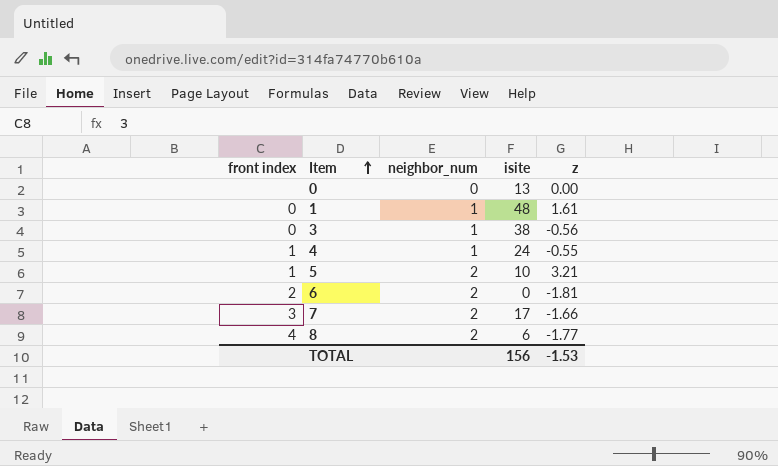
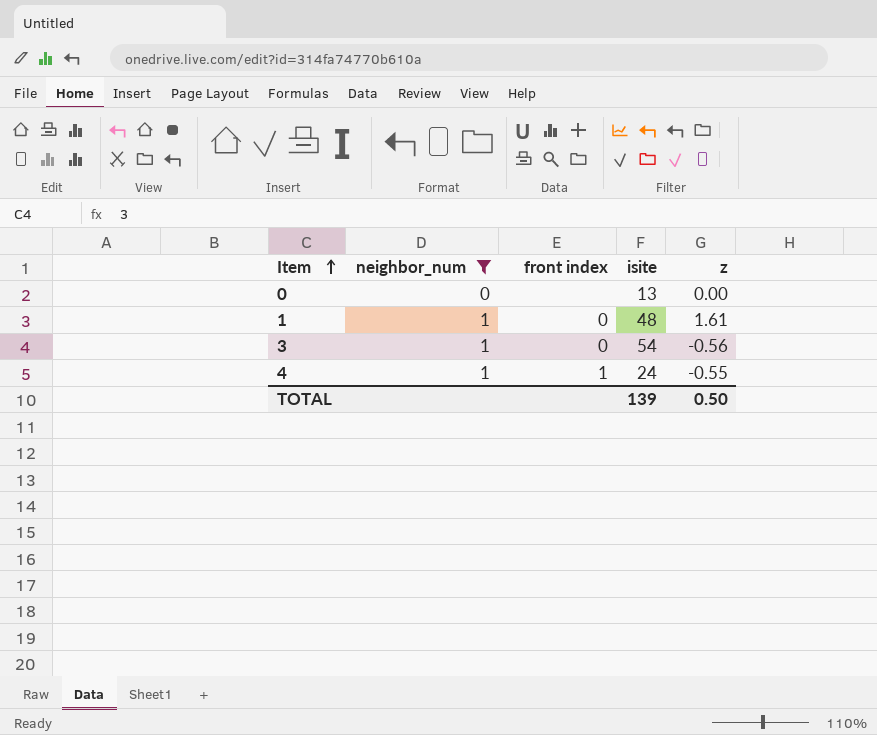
filter: none -> neighbor_num != 2
column front index | position: 1 -> 3
3 | isite: 38 -> 54
TOTAL | isite: 156 -> 139
TOTAL | z: -1.53 -> 0.50

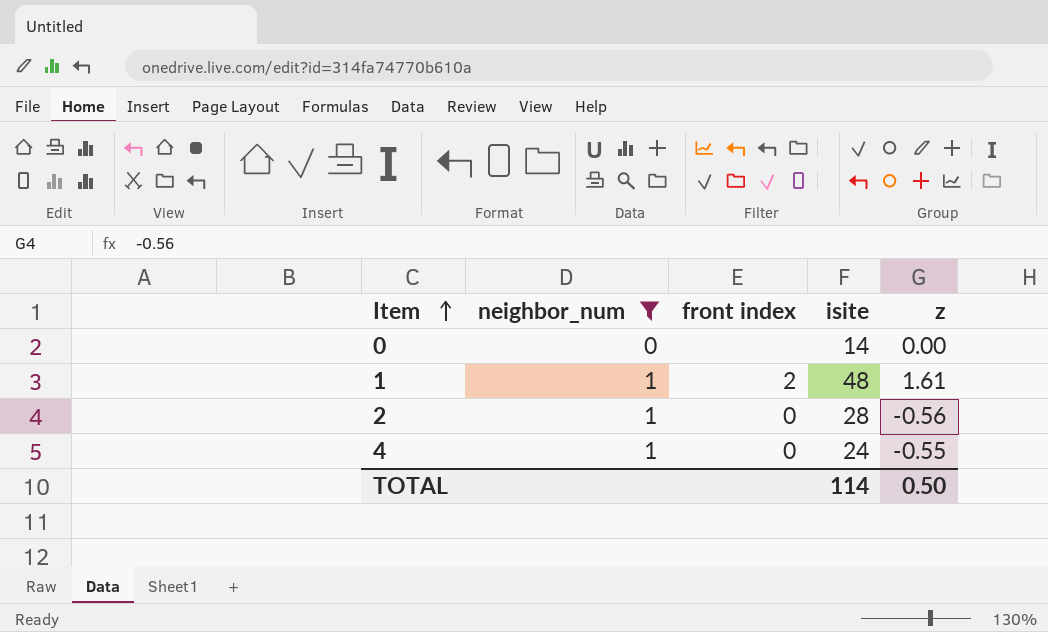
row 3: 1 | 0 | 54 | -0.56 -> none
0 | isite: 13 -> 14
1 | front index: 0 -> 2
row 2: none -> 1 | 0 | 28 | -0.56
4 | front index: 1 -> 0
TOTAL | isite: 139 -> 114

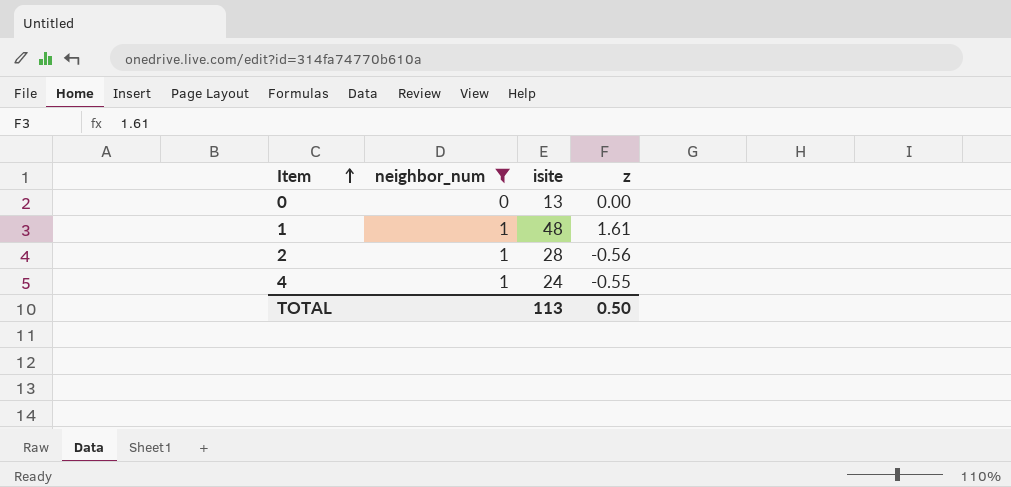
column front index | position: 3 -> none
0 | isite: 14 -> 13
TOTAL | isite: 114 -> 113

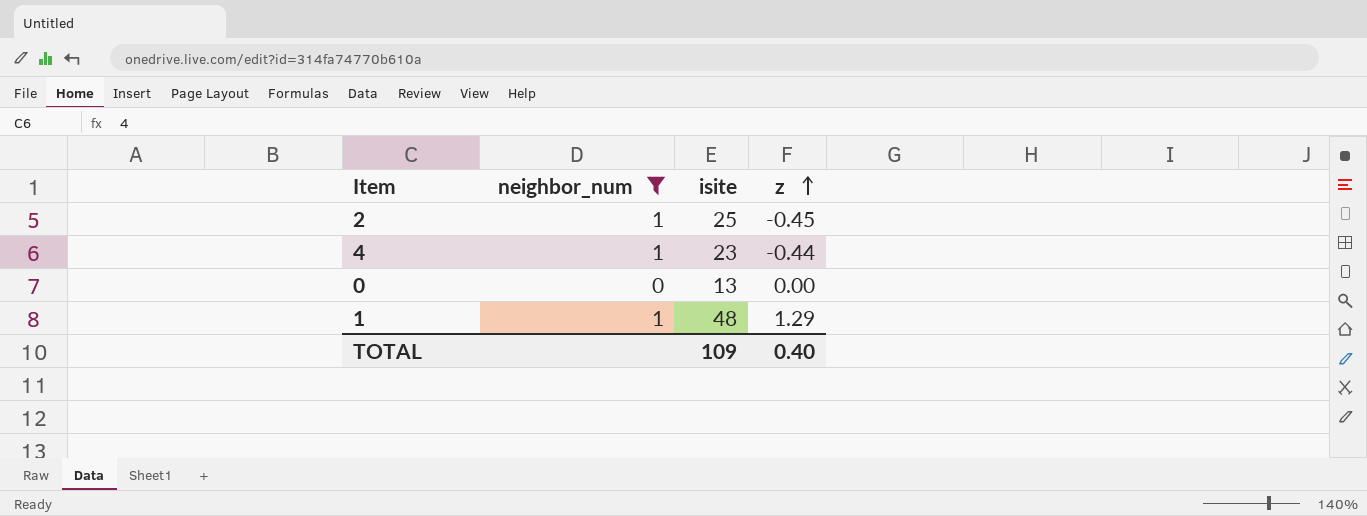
row order: Item ascending -> z ascending
2 | isite: 28 -> 25
2 | z: -0.56 -> -0.45
4 | isite: 24 -> 23
4 | z: -0.55 -> -0.44
1 | z: 1.61 -> 1.29
TOTAL | isite: 113 -> 109
TOTAL | z: 0.50 -> 0.40

